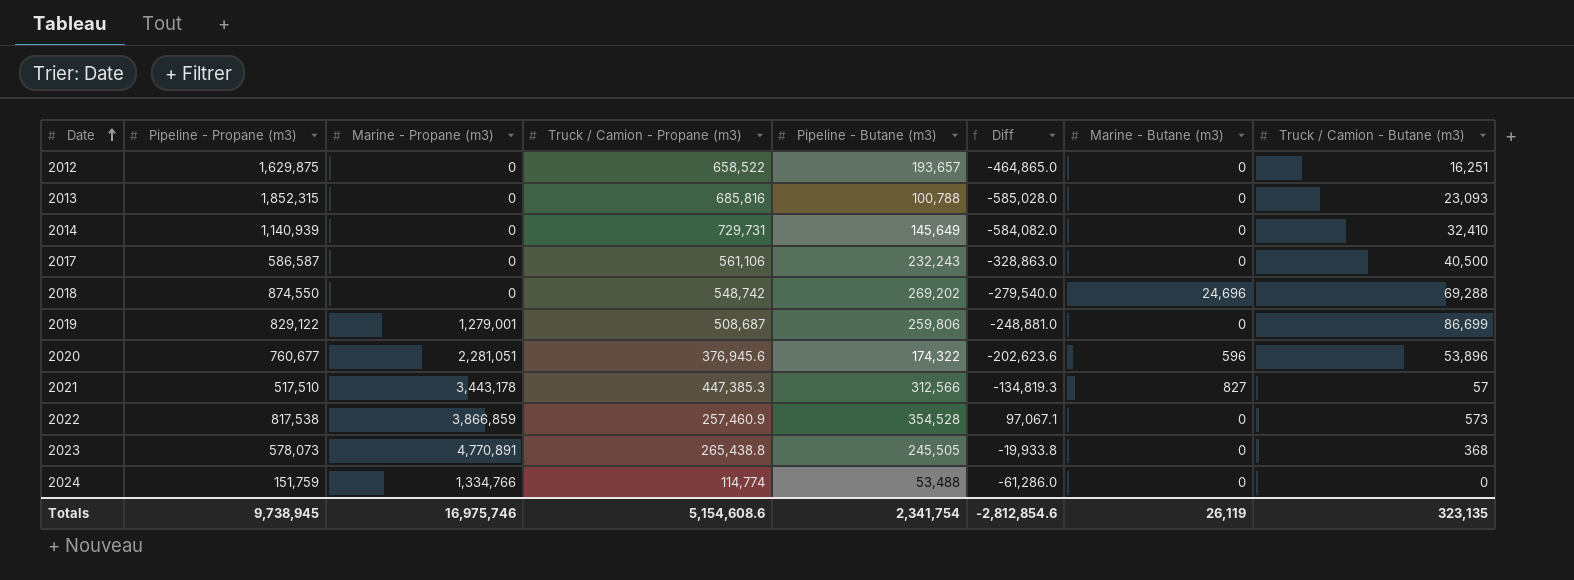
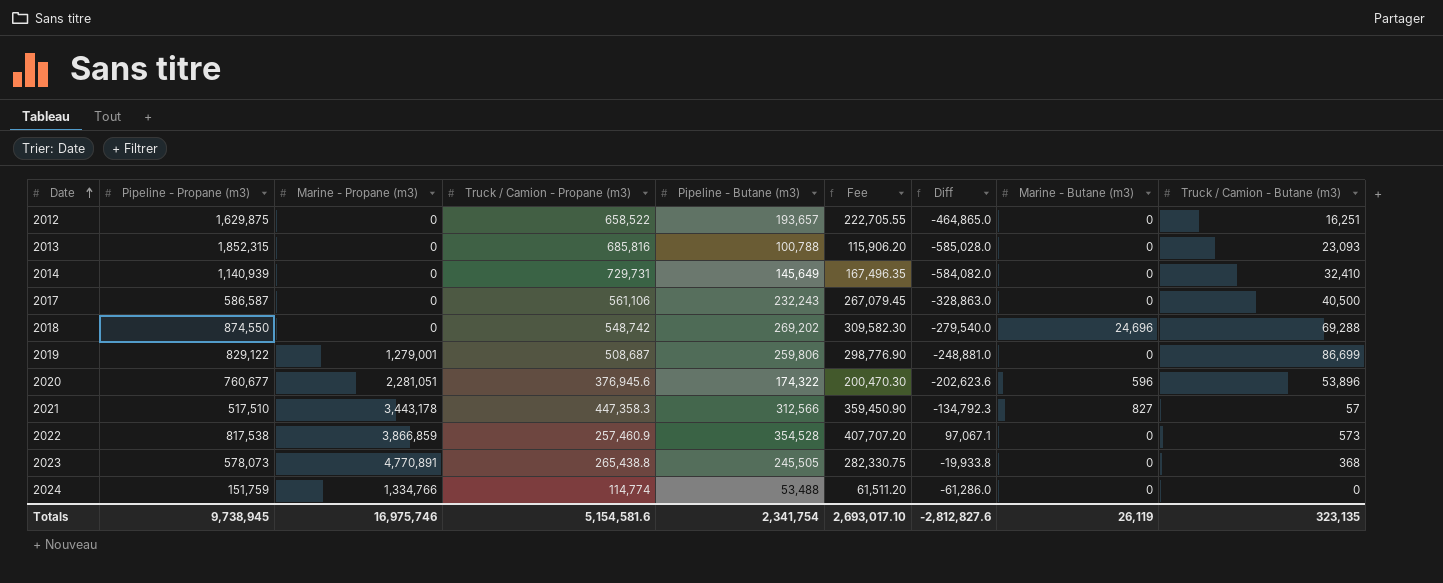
column Fee | formula: none -> [Pipeline - Butane (m3)] * 1.15
2021 | Truck / Camion - Propane (m3): 447,385.3 -> 447,358.3
2021 | Diff: -134,819.3 -> -134,792.3
Totals | Truck / Camion - Propane (m3): 5,154,608.6 -> 5,154,581.6
Totals | Diff: -2,812,854.6 -> -2,812,827.6

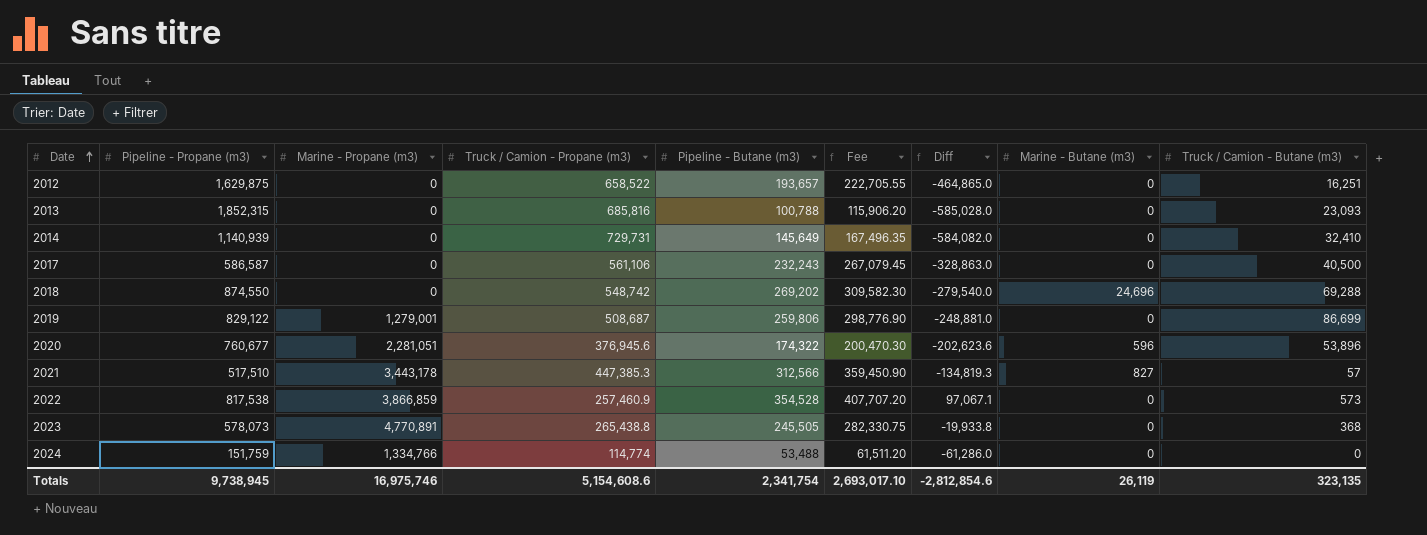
2021 | Truck / Camion - Propane (m3): 447,358.3 -> 447,385.3
2021 | Diff: -134,792.3 -> -134,819.3
Totals | Truck / Camion - Propane (m3): 5,154,581.6 -> 5,154,608.6
Totals | Diff: -2,812,827.6 -> -2,812,854.6

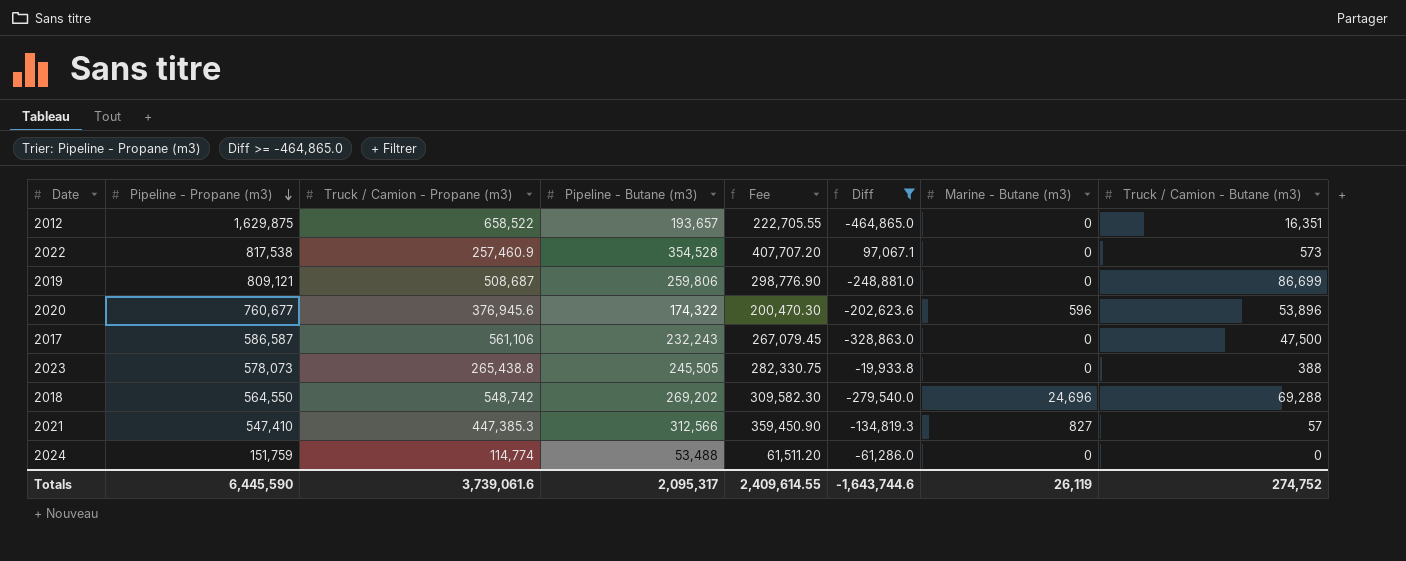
filter: none -> Diff >= -464,865.0
row order: Date ascending -> Pipeline - Propane (m3) descending
column Marine - Propane (m3) | position: 3 -> none
2012 | Truck / Camion - Butane (m3): 16,251 -> 16,351
2019 | Pipeline - Propane (m3): 829,122 -> 809,121
2017 | Truck / Camion - Butane (m3): 40,500 -> 47,500
2023 | Truck / Camion - Butane (m3): 368 -> 388
2018 | Pipeline - Propane (m3): 874,550 -> 564,550
2021 | Pipeline - Propane (m3): 517,510 -> 547,410
Totals | Pipeline - Propane (m3): 9,738,945 -> 6,445,590
Totals | Truck / Camion - Propane (m3): 5,154,608.6 -> 3,739,061.6
Totals | Pipeline - Butane (m3): 2,341,754 -> 2,095,317
Totals | Fee: 2,693,017.10 -> 2,409,614.55
Totals | Diff: -2,812,854.6 -> -1,643,744.6
Totals | Truck / Camion - Butane (m3): 323,135 -> 274,752

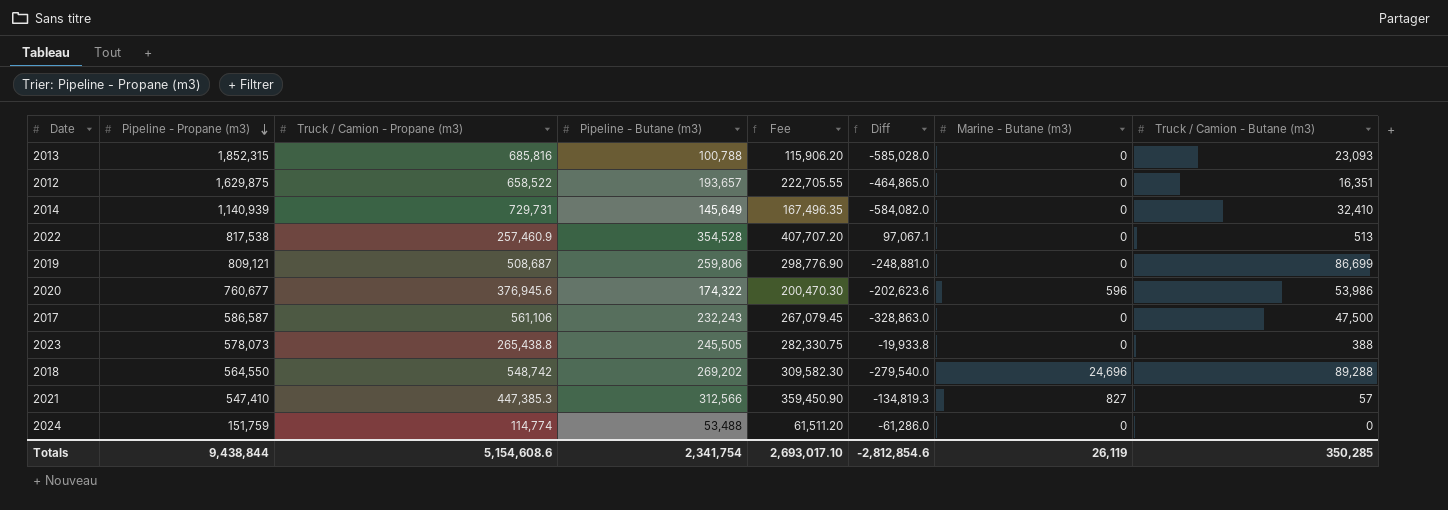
filter: Diff >= -464,865.0 -> none
2022 | Truck / Camion - Butane (m3): 573 -> 513
2020 | Truck / Camion - Butane (m3): 53,896 -> 53,986
2018 | Truck / Camion - Butane (m3): 69,288 -> 89,288
Totals | Pipeline - Propane (m3): 6,445,590 -> 9,438,844
Totals | Truck / Camion - Propane (m3): 3,739,061.6 -> 5,154,608.6
Totals | Pipeline - Butane (m3): 2,095,317 -> 2,341,754
Totals | Fee: 2,409,614.55 -> 2,693,017.10
Totals | Diff: -1,643,744.6 -> -2,812,854.6
Totals | Truck / Camion - Butane (m3): 274,752 -> 350,285

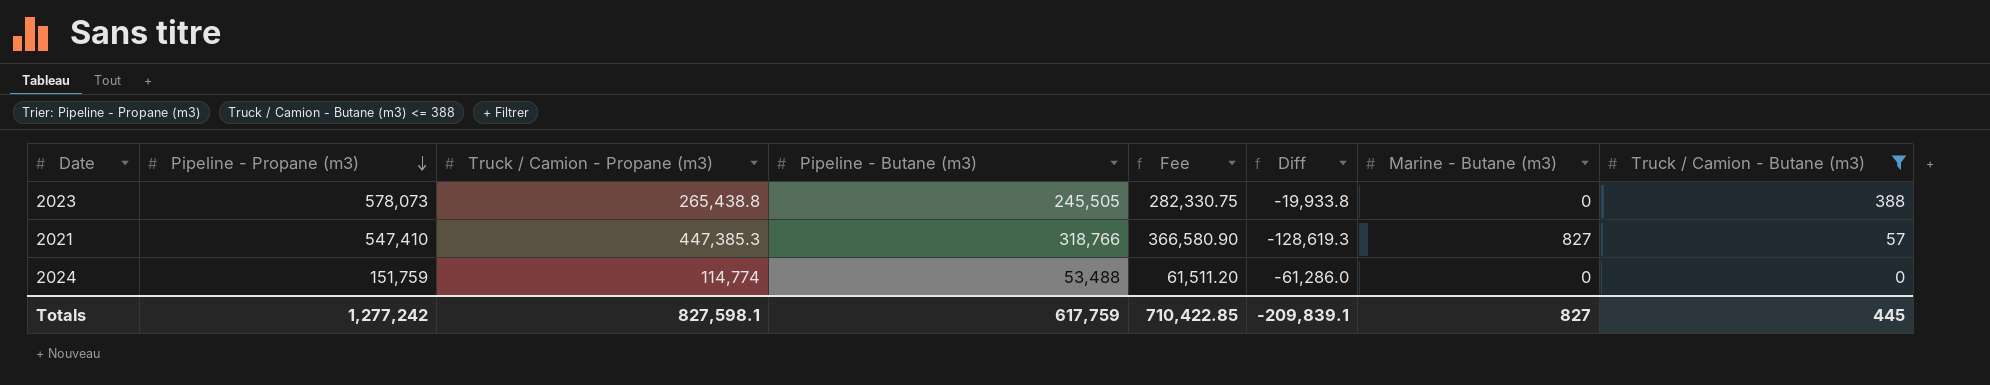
filter: none -> Truck / Camion - Butane (m3) <= 388
2021 | Pipeline - Butane (m3): 312,566 -> 318,766
2021 | Fee: 359,450.90 -> 366,580.90
2021 | Diff: -134,819.3 -> -128,619.3
Totals | Pipeline - Propane (m3): 9,438,844 -> 1,277,242
Totals | Truck / Camion - Propane (m3): 5,154,608.6 -> 827,598.1
Totals | Pipeline - Butane (m3): 2,341,754 -> 617,759
Totals | Fee: 2,693,017.10 -> 710,422.85
Totals | Diff: -2,812,854.6 -> -209,839.1
Totals | Marine - Butane (m3): 26,119 -> 827
Totals | Truck / Camion - Butane (m3): 350,285 -> 445

